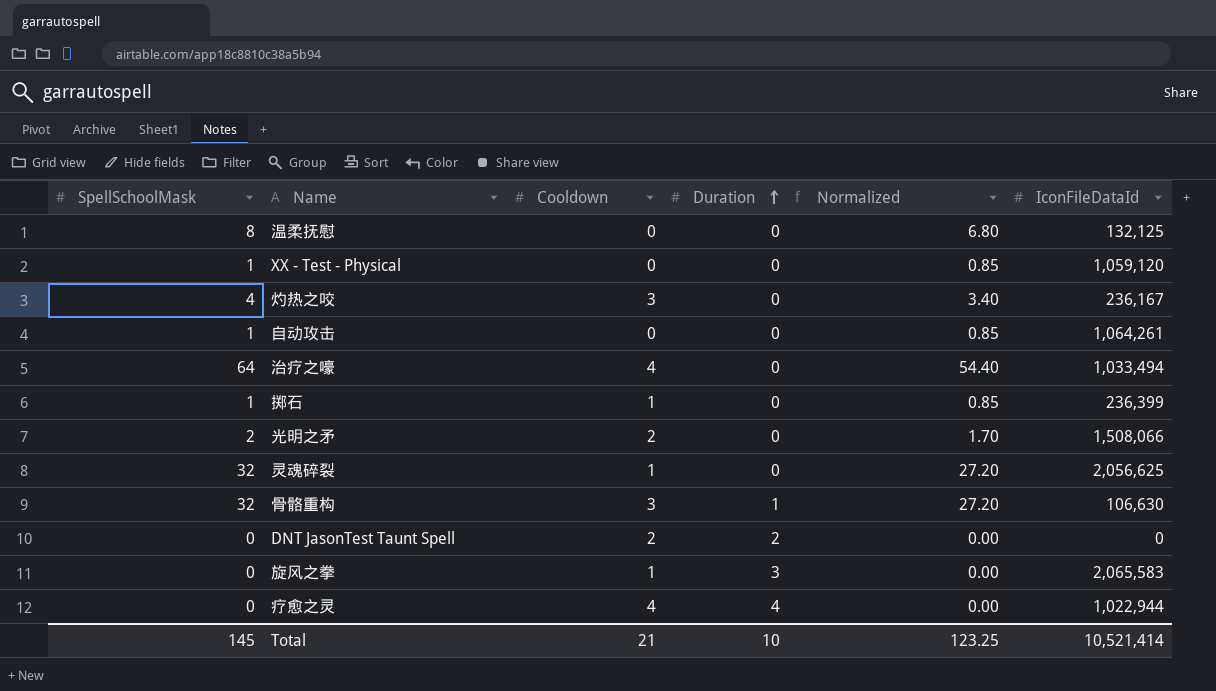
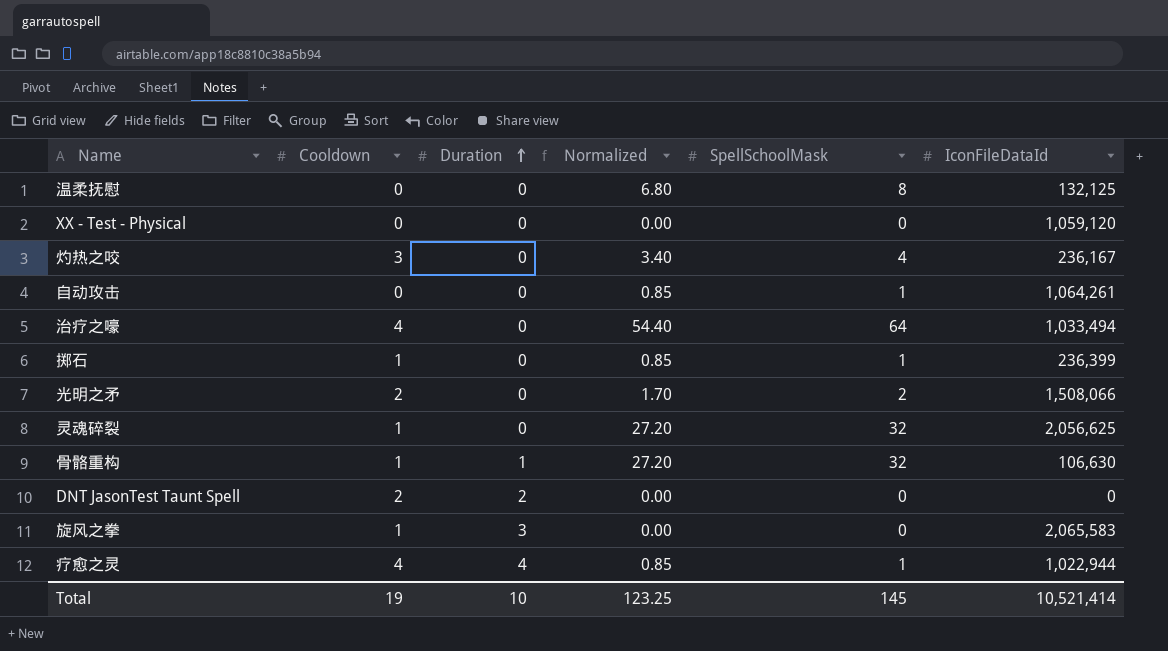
column SpellSchoolMask | position: 1 -> 5
XX - Test - Physical | Normalized: 0.85 -> 0.00
XX - Test - Physical | SpellSchoolMask: 1 -> 0
骨骼重构 | Cooldown: 3 -> 1
疗愈之灵 | Normalized: 0.00 -> 0.85
疗愈之灵 | SpellSchoolMask: 0 -> 1
Total | Cooldown: 21 -> 19

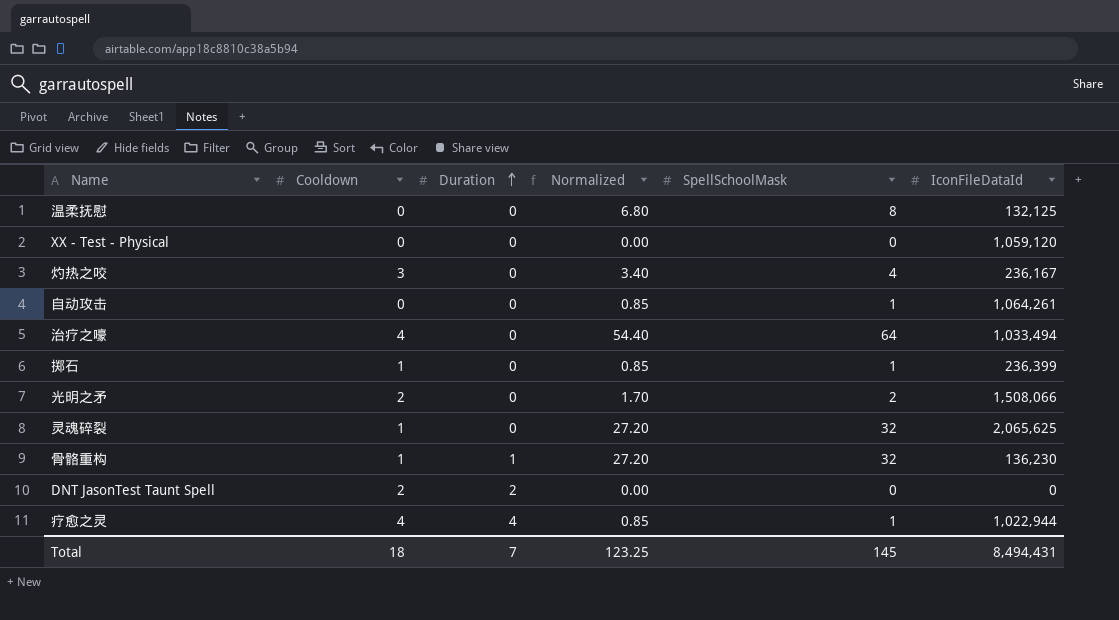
row 旋风之拳: 1 | 3 | 0.00 | 0 | 2,065,583 -> none
灵魂碎裂 | IconFileDataId: 2,056,625 -> 2,065,625
骨骼重构 | IconFileDataId: 106,630 -> 136,230
Total | Cooldown: 19 -> 18
Total | Duration: 10 -> 7
Total | IconFileDataId: 10,521,414 -> 8,494,431

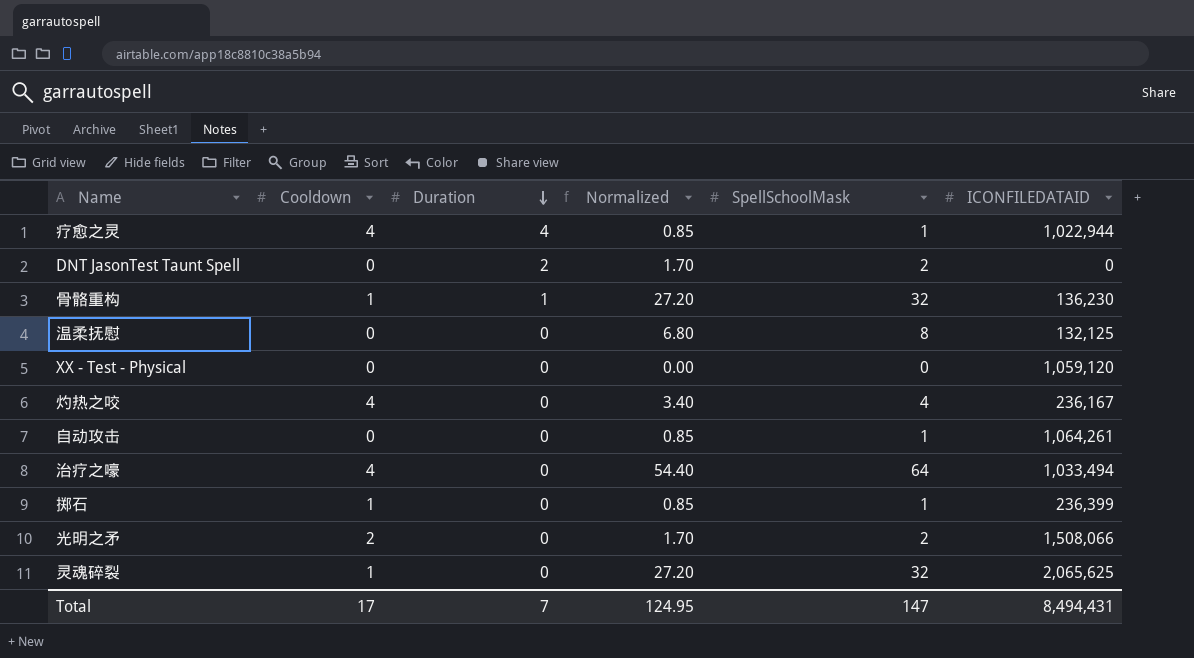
row order: Duration ascending -> Duration descending
column name: IconFileDataId -> ICONFILEDATAID
DNT JasonTest Taunt Spell | Cooldown: 2 -> 0
DNT JasonTest Taunt Spell | Normalized: 0.00 -> 1.70
DNT JasonTest Taunt Spell | SpellSchoolMask: 0 -> 2
灼热之咬 | Cooldown: 3 -> 4
Total | Cooldown: 18 -> 17
Total | Normalized: 123.25 -> 124.95
Total | SpellSchoolMask: 145 -> 147

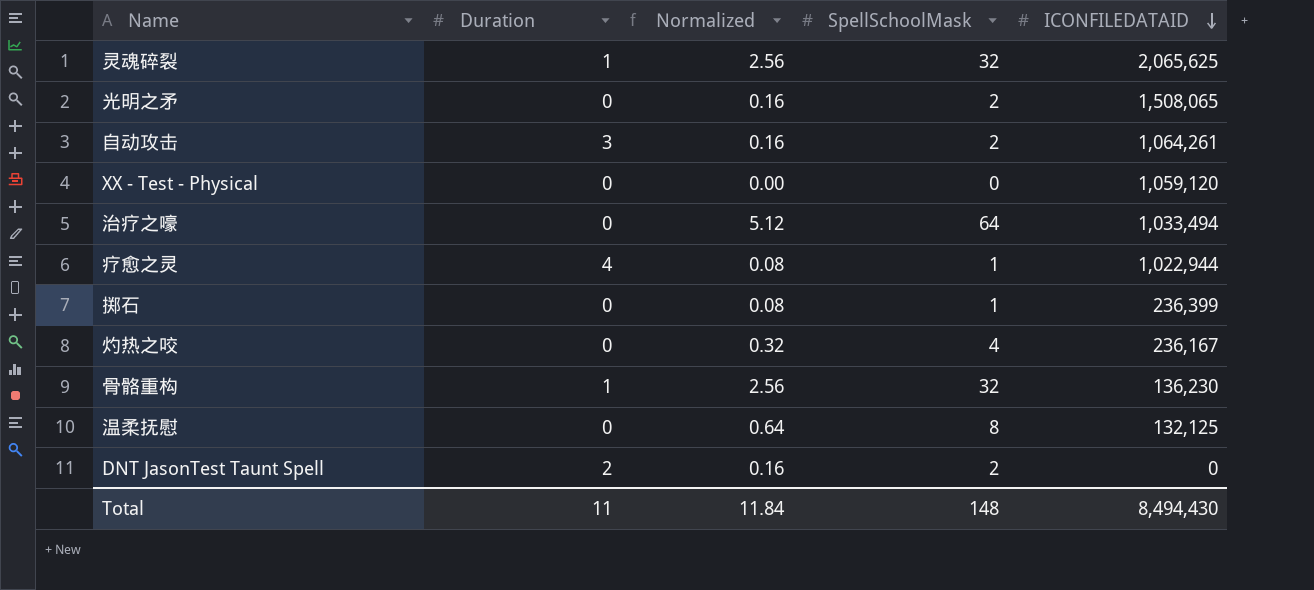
row order: Duration descending -> ICONFILEDATAID descending
column Cooldown | position: 2 -> none
column Normalized | formula: [SpellSchoolMask] * 0.85 -> [SpellSchoolMask] * 0.08
灵魂碎裂 | Duration: 0 -> 1
光明之矛 | ICONFILEDATAID: 1,508,066 -> 1,508,065
自动攻击 | Duration: 0 -> 3
自动攻击 | SpellSchoolMask: 1 -> 2
Total | Duration: 7 -> 11
Total | Normalized: 124.95 -> 11.84
Total | SpellSchoolMask: 147 -> 148
Total | ICONFILEDATAID: 8,494,431 -> 8,494,430

